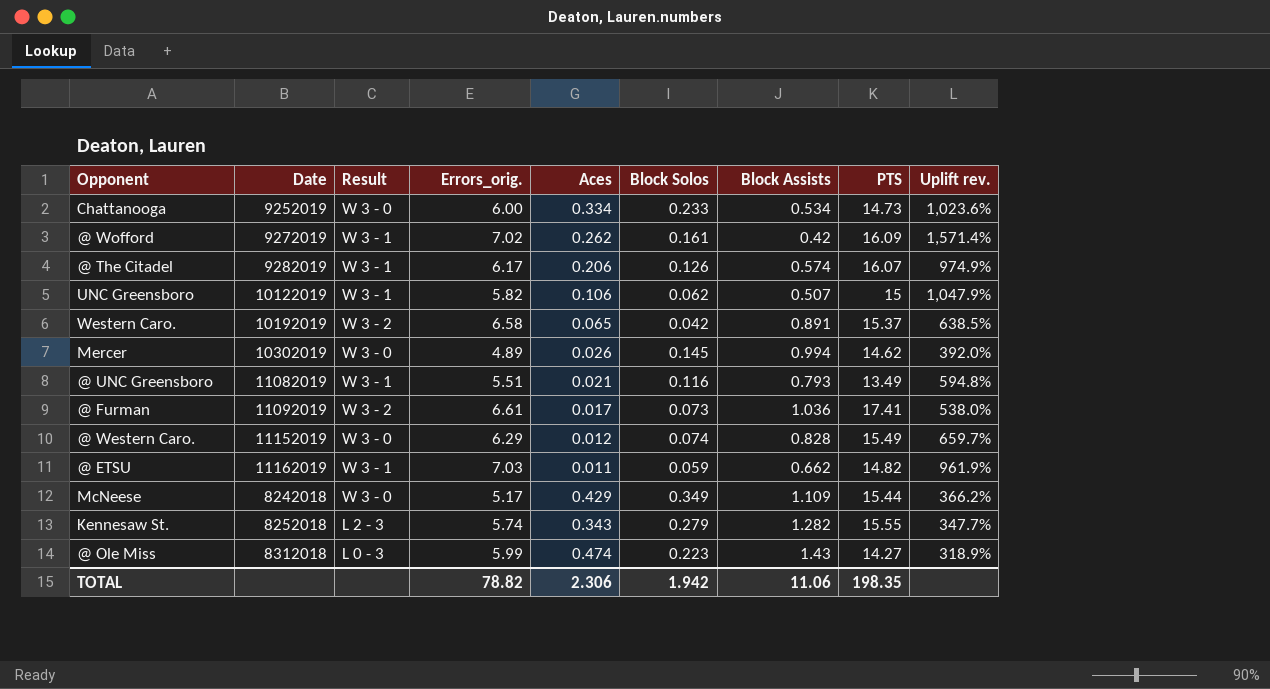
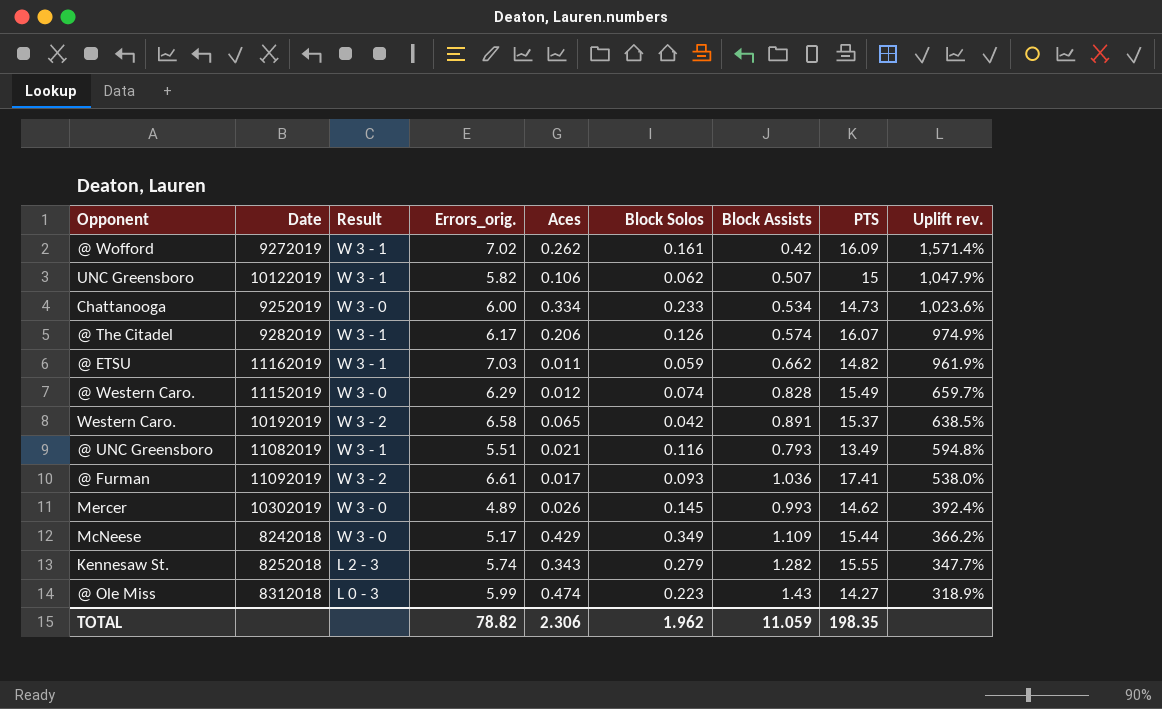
row order: none -> Uplift rev. descending
@ Furman | Block Solos: 0.073 -> 0.093
Mercer | Block Assists: 0.994 -> 0.993
Mercer | Uplift rev.: 392.0% -> 392.4%
TOTAL | Block Solos: 1.942 -> 1.962
TOTAL | Block Assists: 11.06 -> 11.059

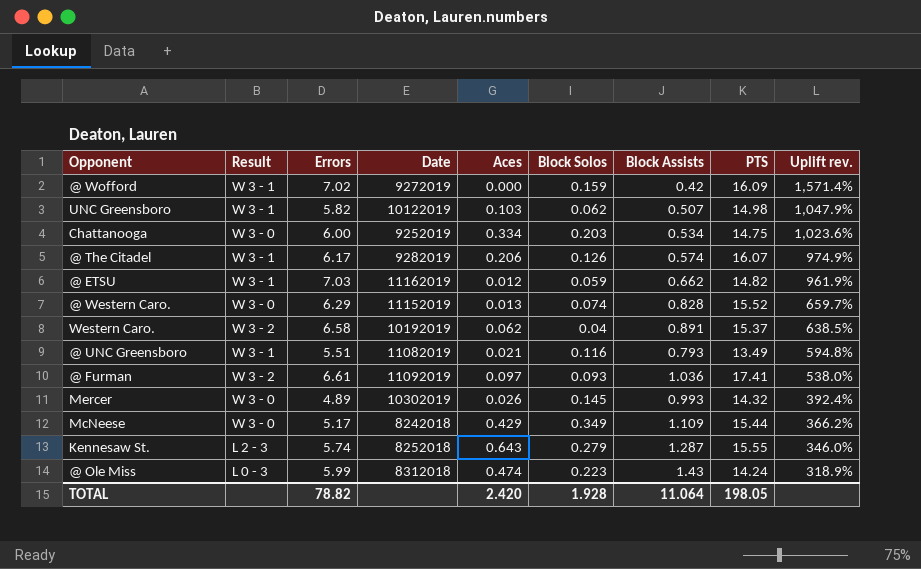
column name: Errors_orig. -> Errors
column Date | position: 2 -> 4
@ Wofford | Aces: 0.262 -> 0.000
@ Wofford | Block Solos: 0.161 -> 0.159
UNC Greensboro | Aces: 0.106 -> 0.103
UNC Greensboro | PTS: 15 -> 14.98
Chattanooga | Block Solos: 0.233 -> 0.203
Chattanooga | PTS: 14.73 -> 14.75
@ ETSU | Aces: 0.011 -> 0.012
@ Western Caro. | Aces: 0.012 -> 0.013
@ Western Caro. | PTS: 15.49 -> 15.52
Western Caro. | Aces: 0.065 -> 0.062
Western Caro. | Block Solos: 0.042 -> 0.04
@ Furman | Aces: 0.017 -> 0.097
Mercer | PTS: 14.62 -> 14.32
Kennesaw St. | Aces: 0.343 -> 0.643
Kennesaw St. | Block Assists: 1.282 -> 1.287
Kennesaw St. | Uplift rev.: 347.7% -> 346.0%
@ Ole Miss | PTS: 14.27 -> 14.24
TOTAL | Aces: 2.306 -> 2.420
TOTAL | Block Solos: 1.962 -> 1.928
TOTAL | Block Assists: 11.059 -> 11.064
TOTAL | PTS: 198.35 -> 198.05

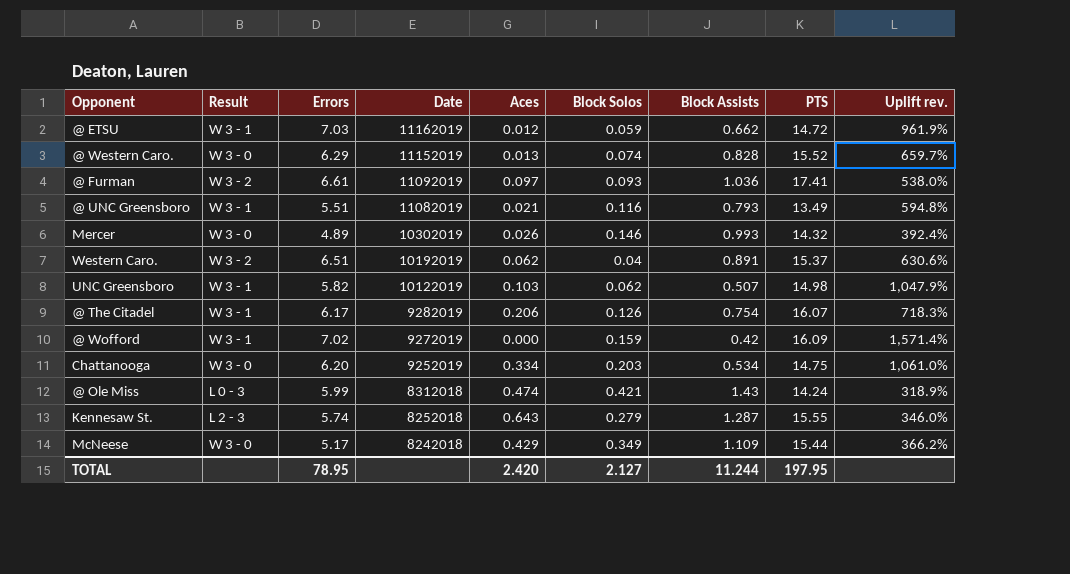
row order: Uplift rev. descending -> Date descending
@ ETSU | PTS: 14.82 -> 14.72
Mercer | Block Solos: 0.145 -> 0.146
Western Caro. | Errors: 6.58 -> 6.51
Western Caro. | Uplift rev.: 638.5% -> 630.6%
@ The Citadel | Block Assists: 0.574 -> 0.754
@ The Citadel | Uplift rev.: 974.9% -> 718.3%
Chattanooga | Errors: 6.00 -> 6.20
Chattanooga | Uplift rev.: 1,023.6% -> 1,061.0%
@ Ole Miss | Block Solos: 0.223 -> 0.421
TOTAL | Errors: 78.82 -> 78.95
TOTAL | Block Solos: 1.928 -> 2.127
TOTAL | Block Assists: 11.064 -> 11.244
TOTAL | PTS: 198.05 -> 197.95

